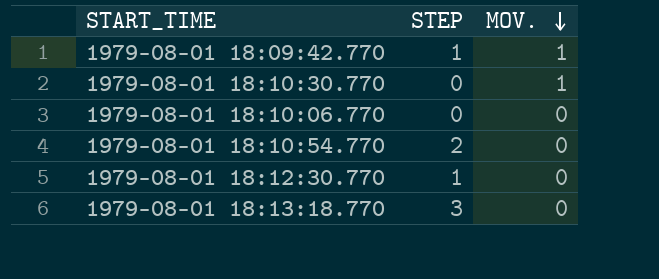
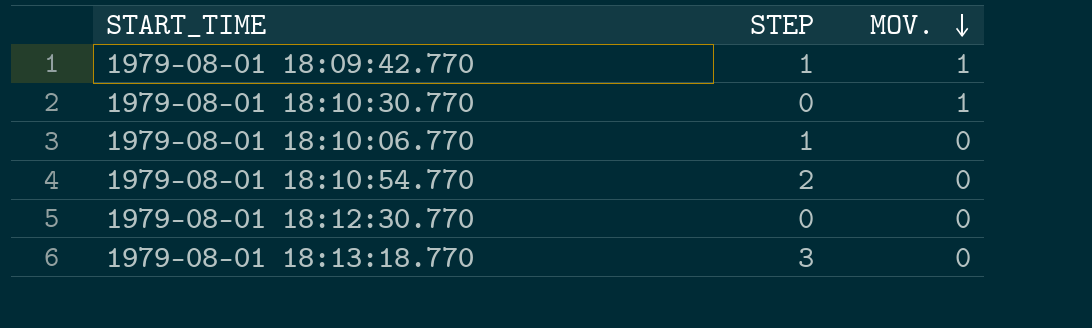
1979-08-01 18:10:06.770 | STEP: 0 -> 1
1979-08-01 18:12:30.770 | STEP: 1 -> 0

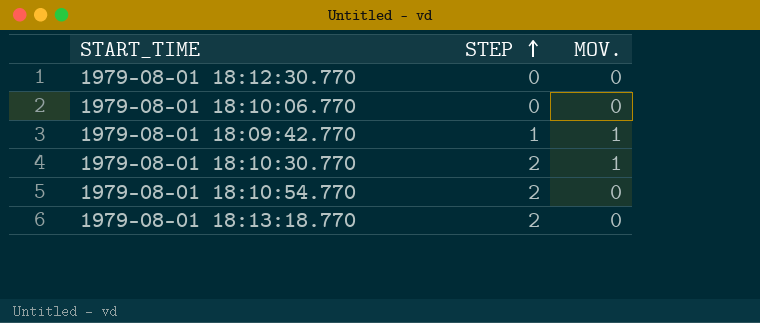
row order: MOV. descending -> STEP ascending
1979-08-01 18:10:06.770 | STEP: 1 -> 0
1979-08-01 18:10:30.770 | STEP: 0 -> 2
1979-08-01 18:13:18.770 | STEP: 3 -> 2

